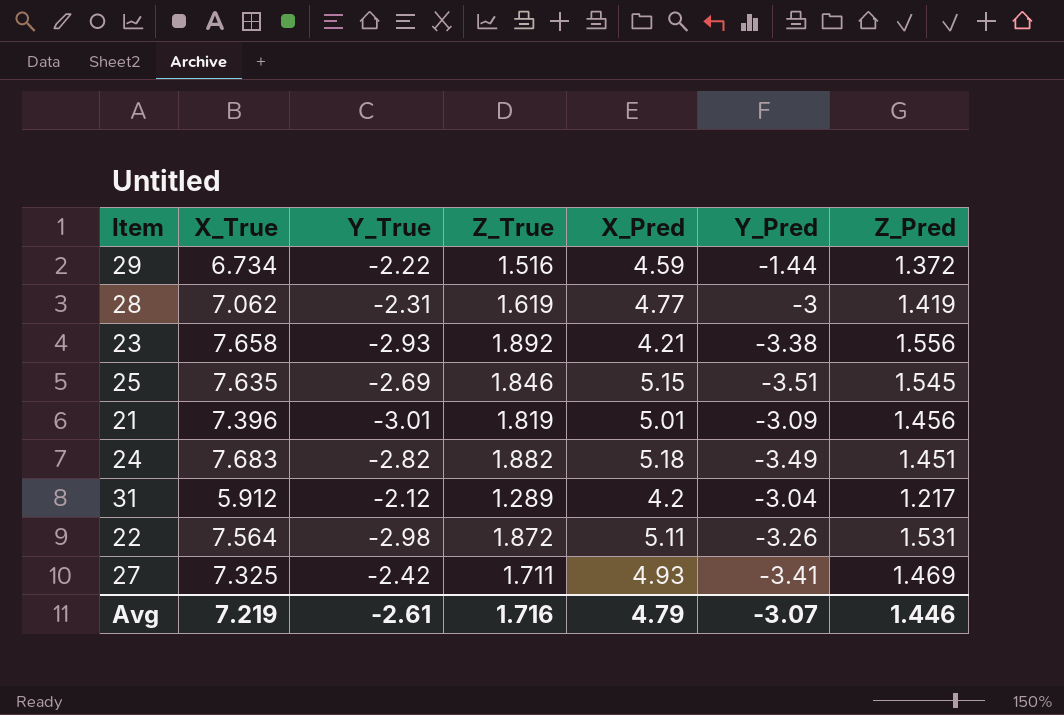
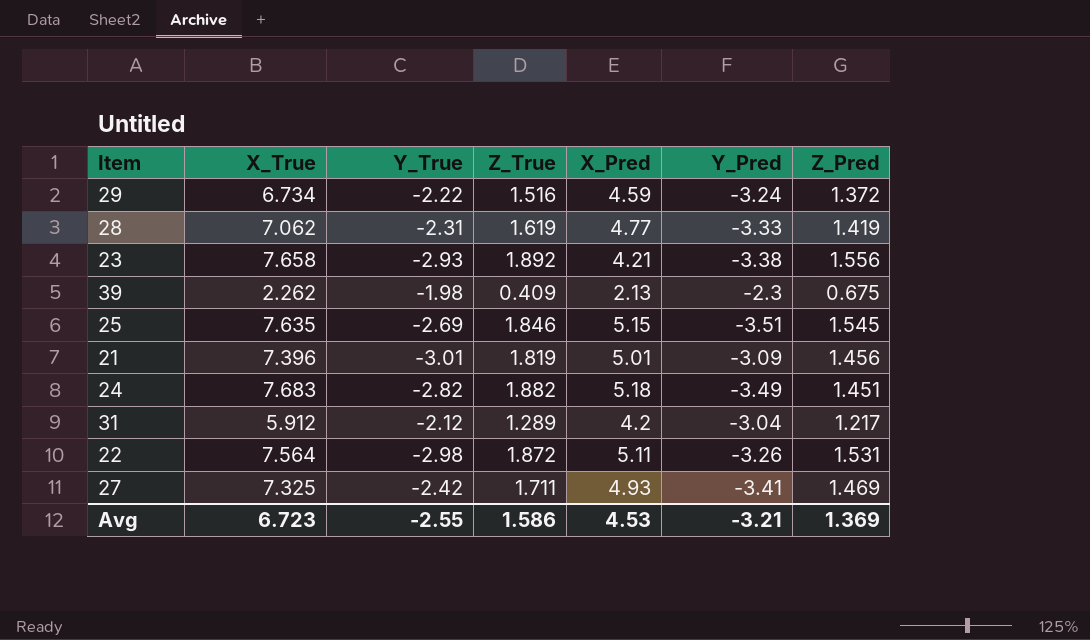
29 | Y_Pred: -1.44 -> -3.24
28 | Y_Pred: -3 -> -3.33
row 39: none -> 2.262 | -1.98 | 0.409 | 2.13 | -2.3 | 0.675
Avg | X_True: 7.219 -> 6.723
Avg | Y_True: -2.61 -> -2.55
Avg | Z_True: 1.716 -> 1.586
Avg | X_Pred: 4.79 -> 4.53
Avg | Y_Pred: -3.07 -> -3.21
Avg | Z_Pred: 1.446 -> 1.369

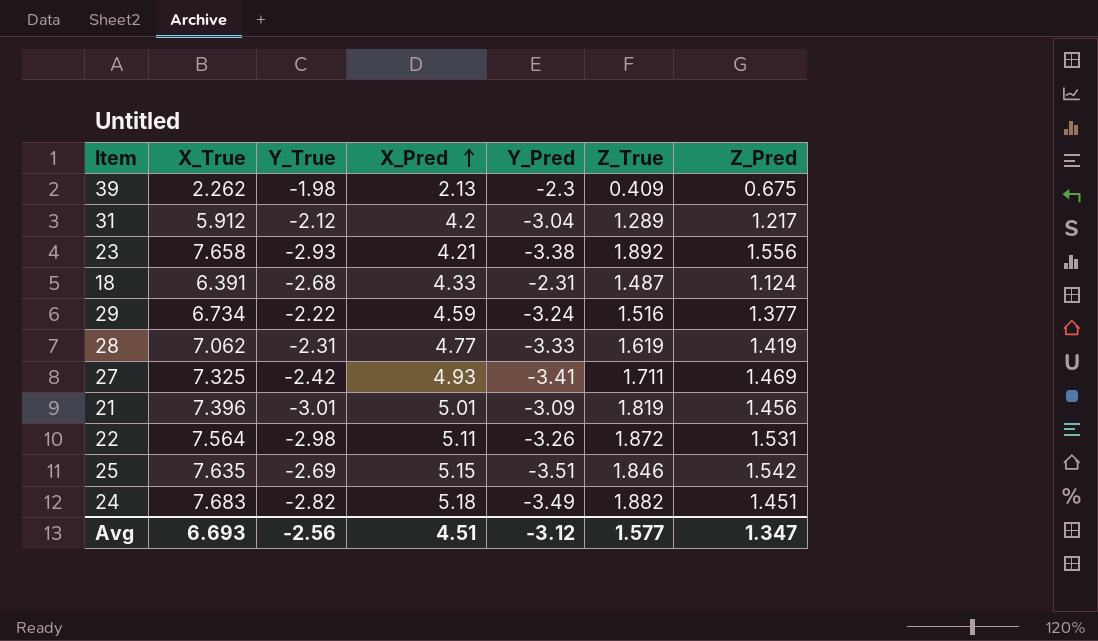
row order: none -> X_Pred ascending
column Z_True | position: 4 -> 6
row 18: none -> 6.391 | -2.68 | 4.33 | -2.31 | 1.487 | 1.124
29 | Z_Pred: 1.372 -> 1.377
25 | Z_Pred: 1.545 -> 1.542
Avg | X_True: 6.723 -> 6.693
Avg | Y_True: -2.55 -> -2.56
Avg | X_Pred: 4.53 -> 4.51
Avg | Y_Pred: -3.21 -> -3.12
Avg | Z_True: 1.586 -> 1.577
Avg | Z_Pred: 1.369 -> 1.347

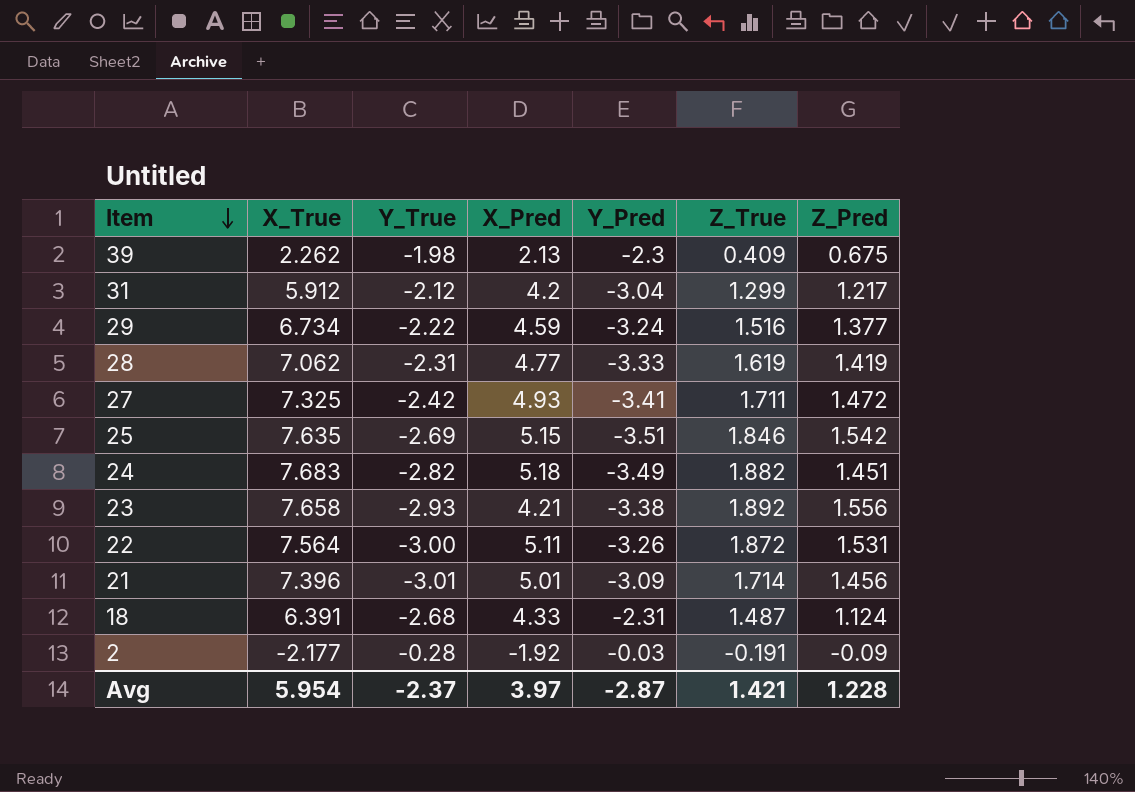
row order: X_Pred ascending -> Item descending
31 | Z_True: 1.289 -> 1.299
27 | Z_Pred: 1.469 -> 1.472
22 | Y_True: -2.98 -> -3.00
21 | Z_True: 1.819 -> 1.714
row 2: none -> -2.177 | -0.28 | -1.92 | -0.03 | -0.191 | -0.09
Avg | X_True: 6.693 -> 5.954
Avg | Y_True: -2.56 -> -2.37
Avg | X_Pred: 4.51 -> 3.97
Avg | Y_Pred: -3.12 -> -2.87
Avg | Z_True: 1.577 -> 1.421
Avg | Z_Pred: 1.347 -> 1.228

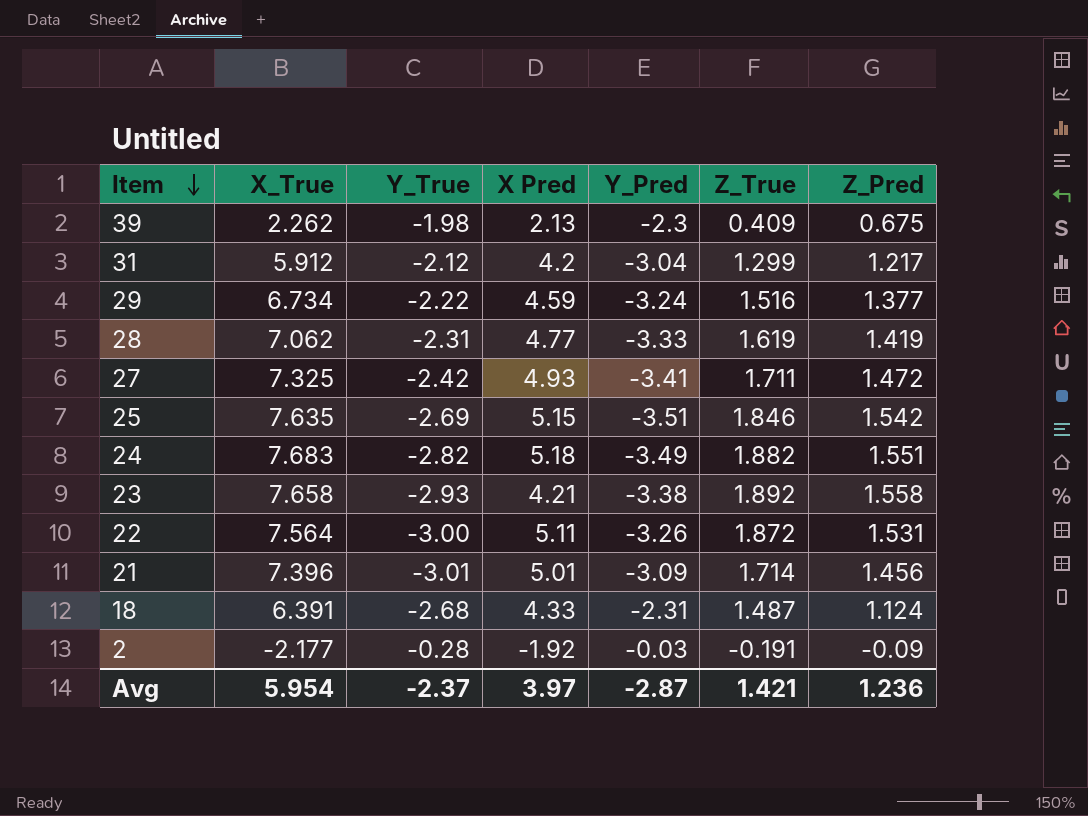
column name: X_Pred -> X Pred
24 | Z_Pred: 1.451 -> 1.551
23 | Z_Pred: 1.556 -> 1.558
Avg | Z_Pred: 1.228 -> 1.236

